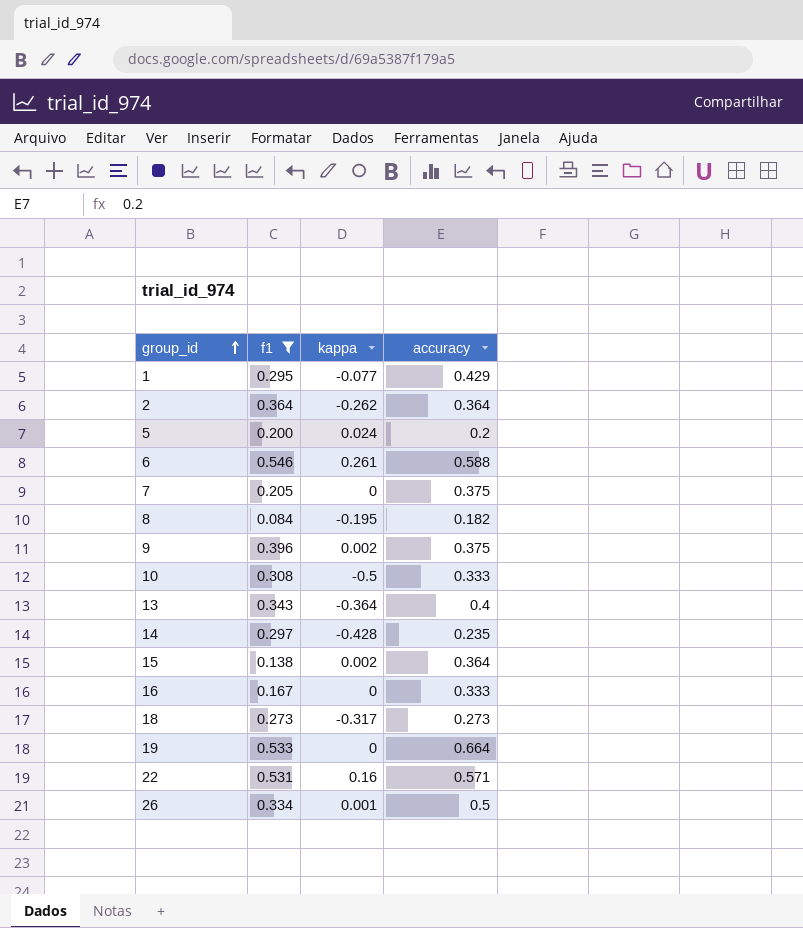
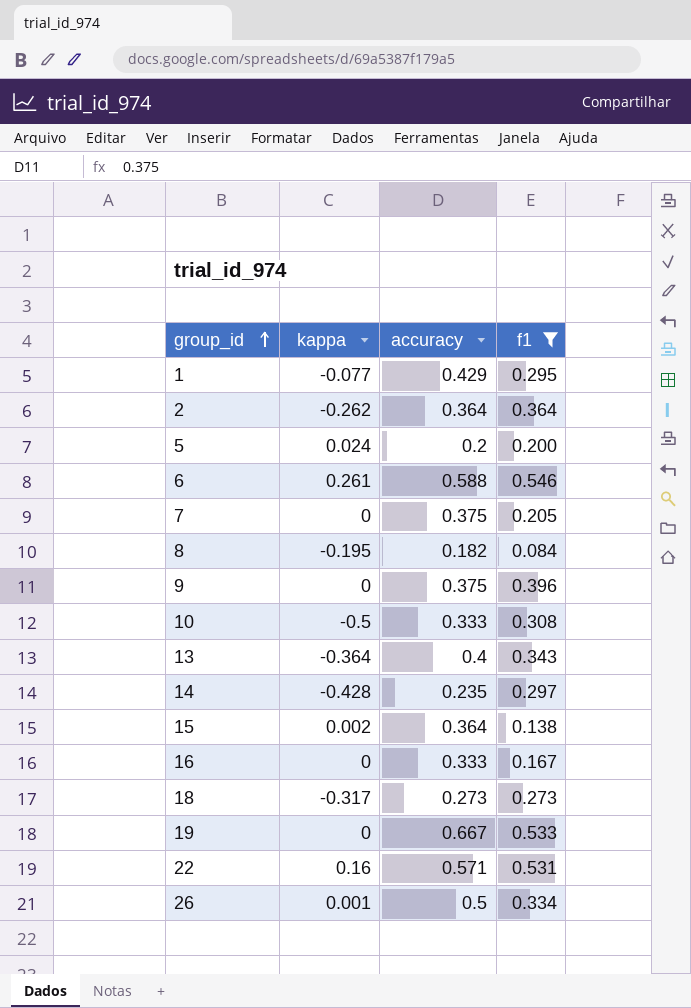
column f1 | position: 2 -> 4
9 | kappa: 0.002 -> 0
19 | accuracy: 0.664 -> 0.667

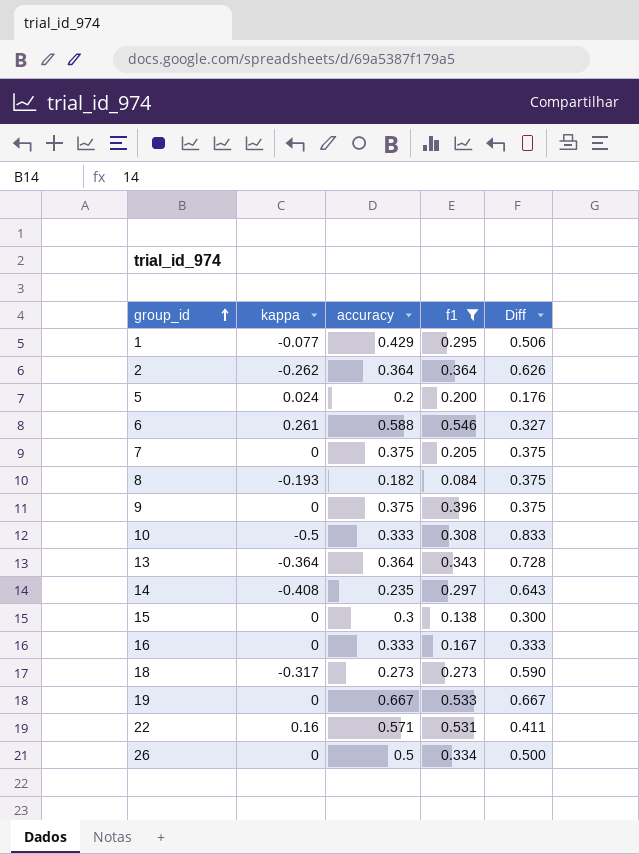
column Diff | formula: none -> [accuracy] - [kappa]
8 | kappa: -0.195 -> -0.193
13 | accuracy: 0.4 -> 0.364
14 | kappa: -0.428 -> -0.408
15 | kappa: 0.002 -> 0
15 | accuracy: 0.364 -> 0.3
26 | kappa: 0.001 -> 0

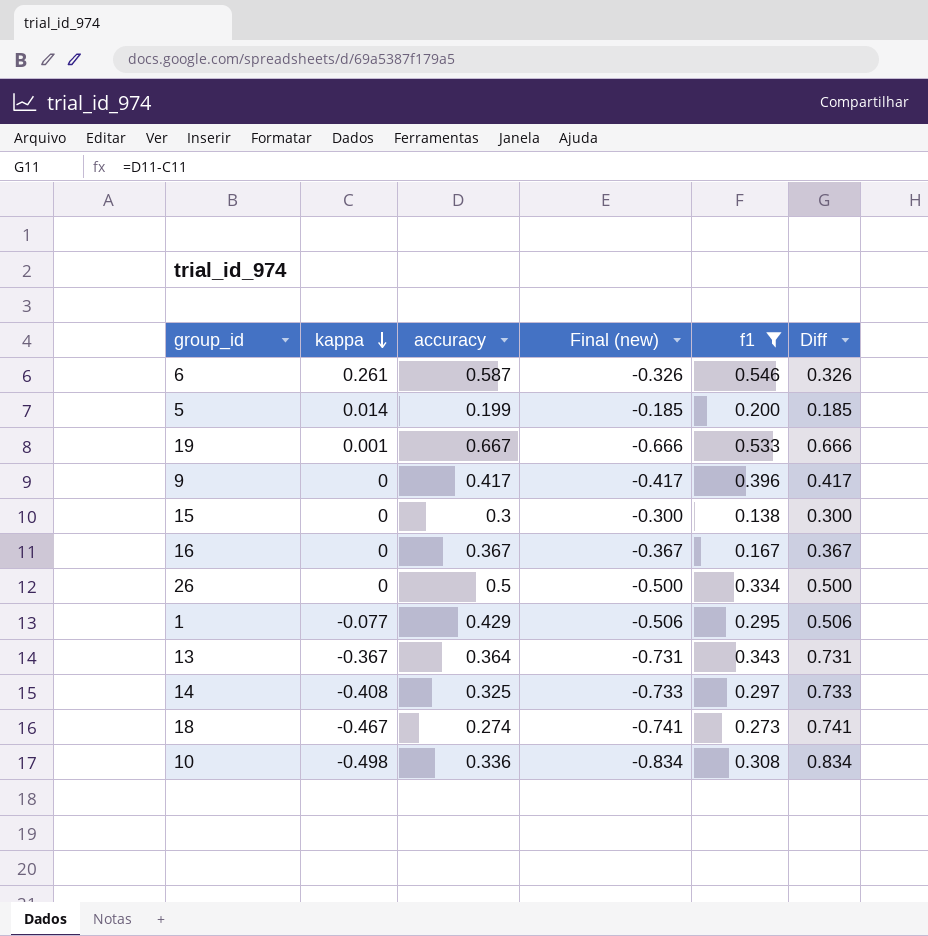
row order: group_id ascending -> kappa descending
column Final (new) | formula: none -> [kappa] - [accuracy]
row 2: -0.262 | 0.364 | 0.364 | 0.626 -> none
row 7: 0 | 0.375 | 0.205 | 0.375 -> none
row 8: -0.193 | 0.182 | 0.084 | 0.375 -> none
row 22: 0.16 | 0.571 | 0.531 | 0.411 -> none
6 | accuracy: 0.588 -> 0.587
6 | Diff: 0.327 -> 0.326
5 | kappa: 0.024 -> 0.014
5 | accuracy: 0.2 -> 0.199
5 | Diff: 0.176 -> 0.185
19 | kappa: 0 -> 0.001
19 | Diff: 0.667 -> 0.666
9 | accuracy: 0.375 -> 0.417
9 | Diff: 0.375 -> 0.417
16 | accuracy: 0.333 -> 0.367
16 | Diff: 0.333 -> 0.367
13 | kappa: -0.364 -> -0.367
13 | Diff: 0.728 -> 0.731
14 | accuracy: 0.235 -> 0.325
14 | Diff: 0.643 -> 0.733
18 | kappa: -0.317 -> -0.467
18 | accuracy: 0.273 -> 0.274
18 | Diff: 0.590 -> 0.741
10 | kappa: -0.5 -> -0.498
10 | accuracy: 0.333 -> 0.336
10 | Diff: 0.833 -> 0.834

